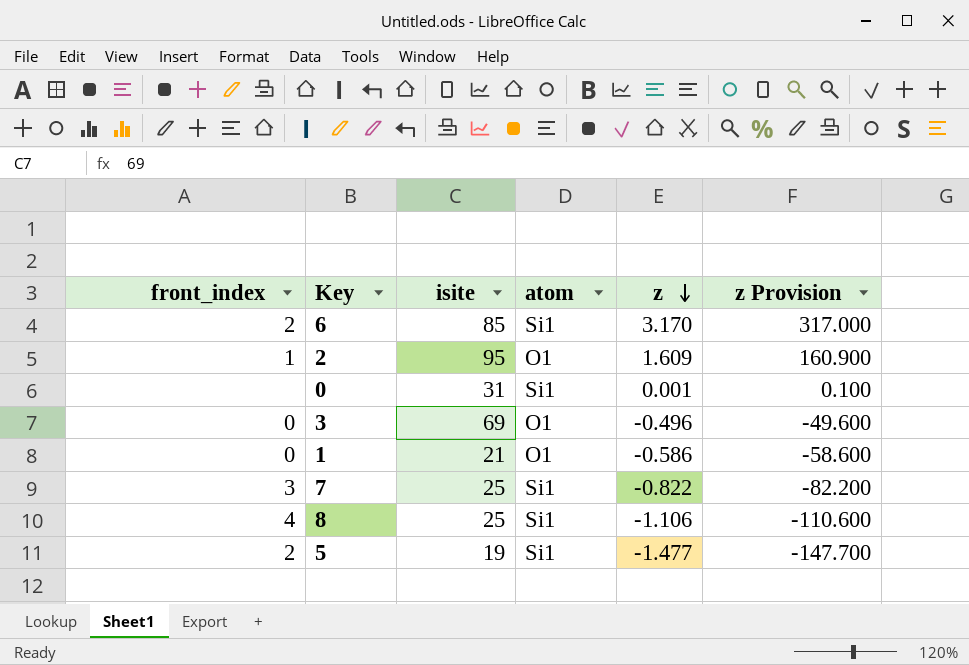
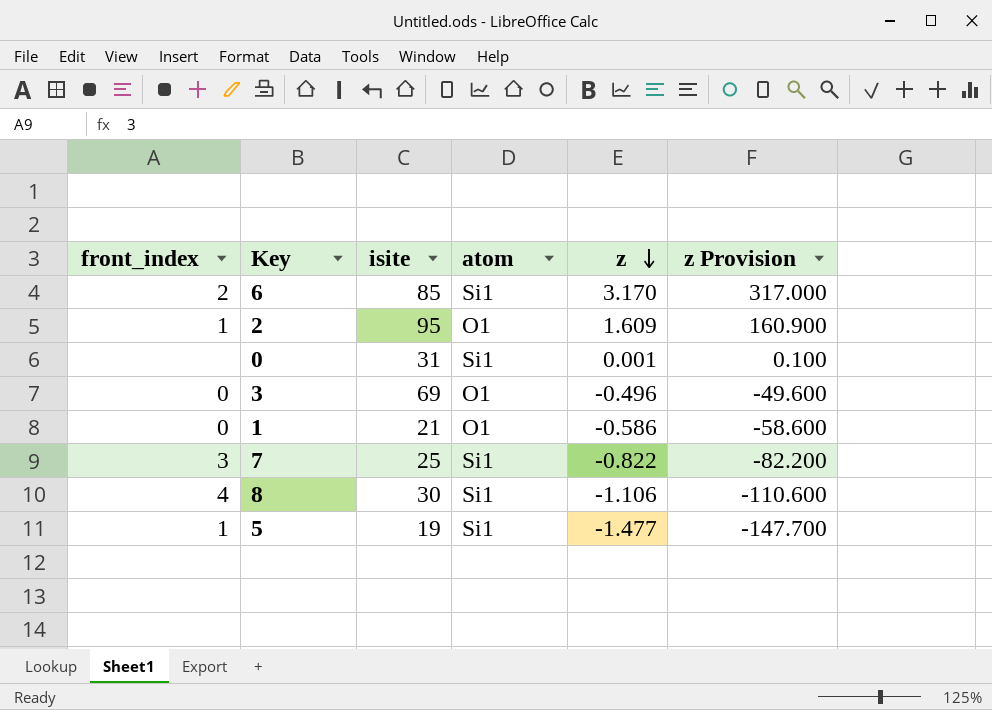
8 | isite: 25 -> 30
5 | front_index: 2 -> 1

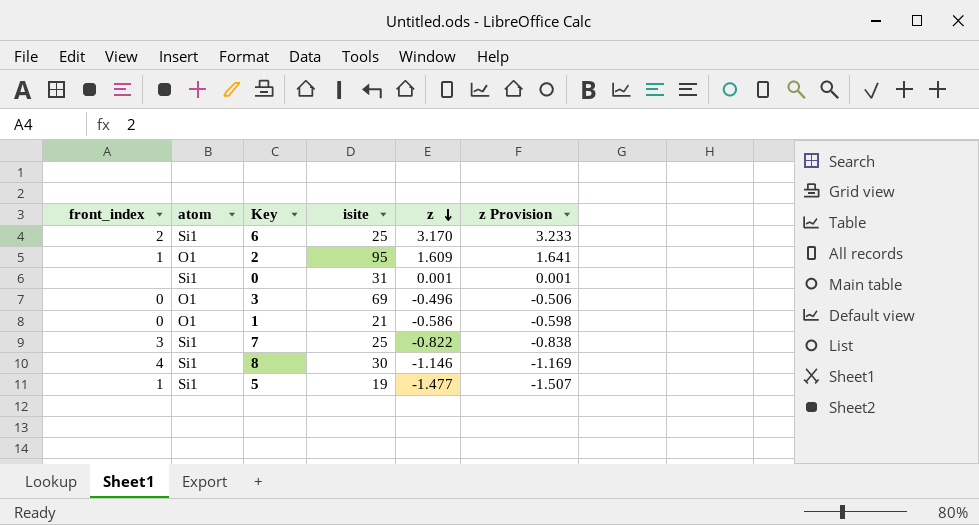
column atom | position: 4 -> 2
column z Provision | formula: [z] * 100 -> [z] * 1.02
6 | isite: 85 -> 25
8 | z: -1.106 -> -1.146

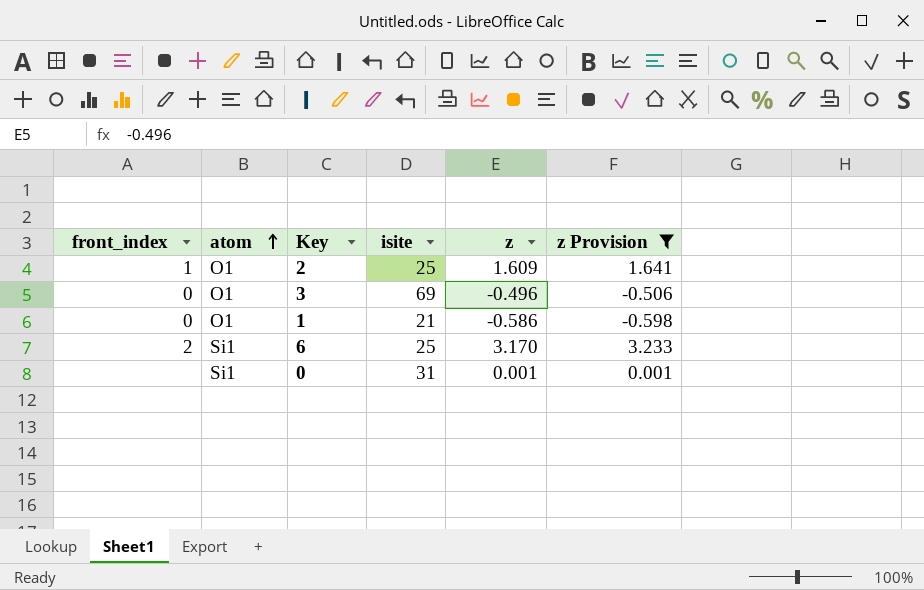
filter: none -> z Provision >= -0.598
row order: z descending -> atom ascending
2 | isite: 95 -> 25

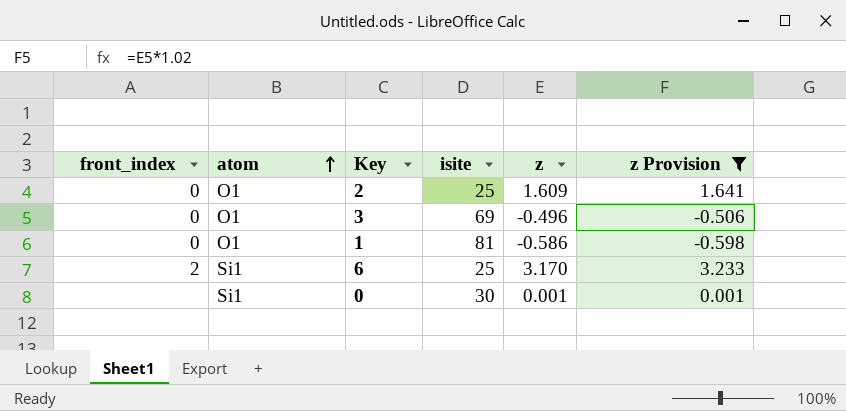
2 | front_index: 1 -> 0
1 | isite: 21 -> 81
0 | isite: 31 -> 30

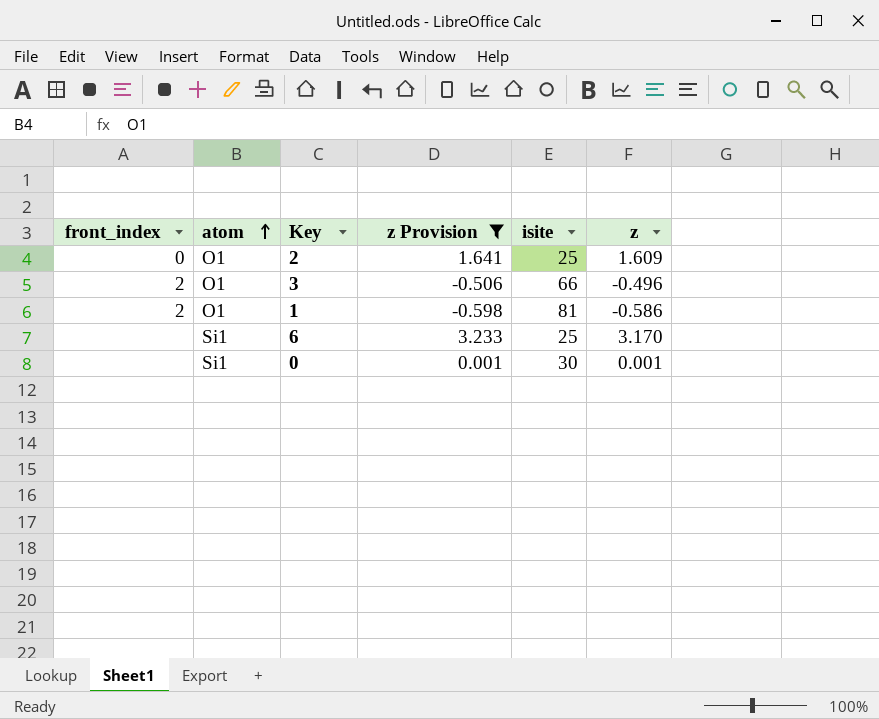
column z Provision | position: 6 -> 4
3 | front_index: 0 -> 2
3 | isite: 69 -> 66
1 | front_index: 0 -> 2
6 | front_index: 2 -> none

